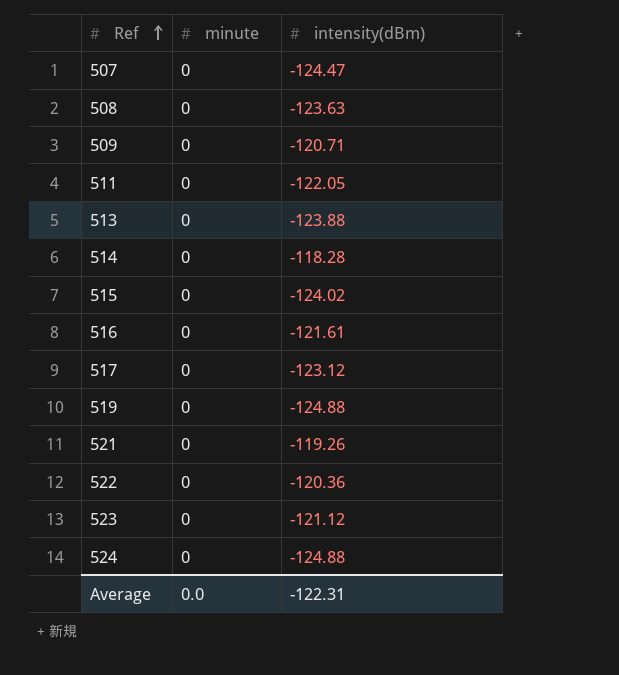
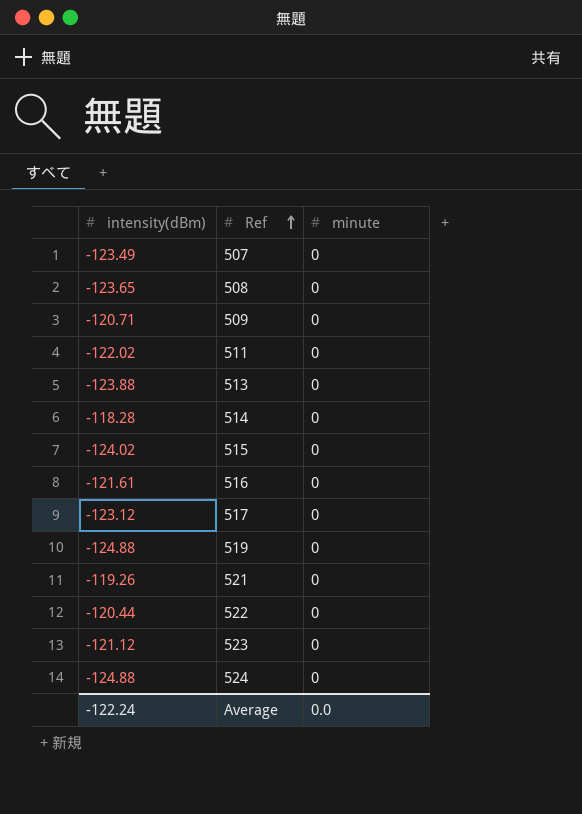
column intensity(dBm) | position: 3 -> 1
507 | intensity(dBm): -124.47 -> -123.49
508 | intensity(dBm): -123.63 -> -123.65
511 | intensity(dBm): -122.05 -> -122.02
522 | intensity(dBm): -120.36 -> -120.44
Average | intensity(dBm): -122.31 -> -122.24

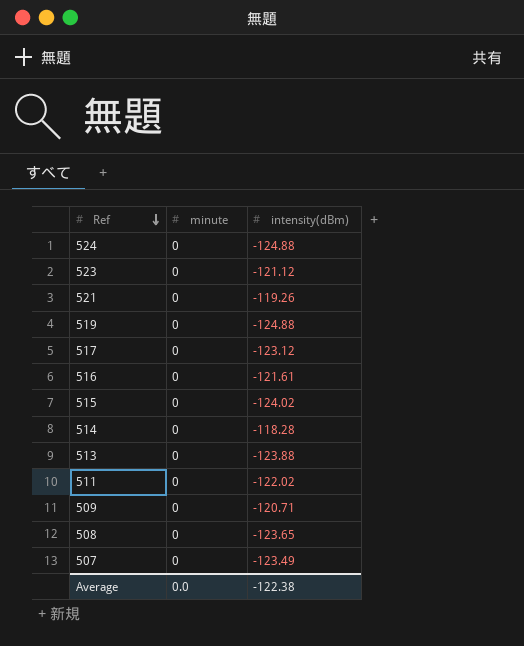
row order: Ref ascending -> Ref descending
column intensity(dBm) | position: 1 -> 3
row 522: -120.44 | 0 -> none
Average | intensity(dBm): -122.24 -> -122.38

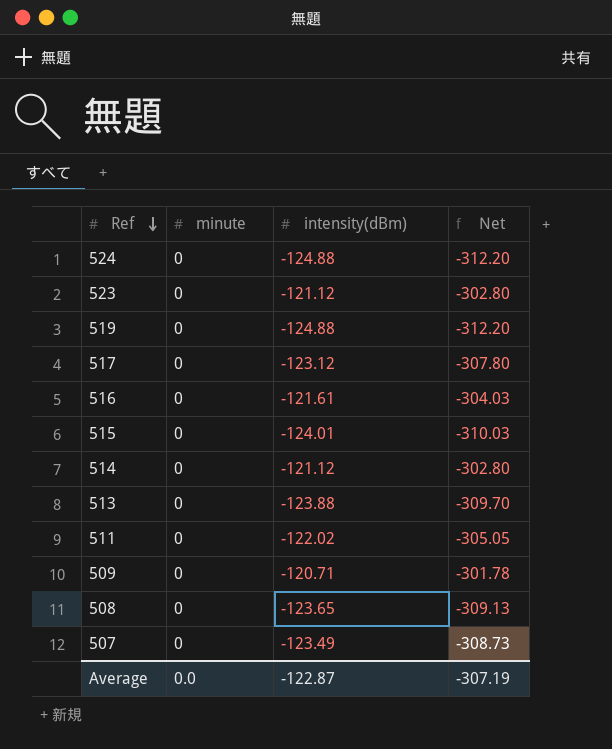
column Net | formula: none -> [intensity(dBm)] * 2.5
row 521: 0 | -119.26 -> none
515 | intensity(dBm): -124.02 -> -124.01
514 | intensity(dBm): -118.28 -> -121.12
Average | intensity(dBm): -122.38 -> -122.87

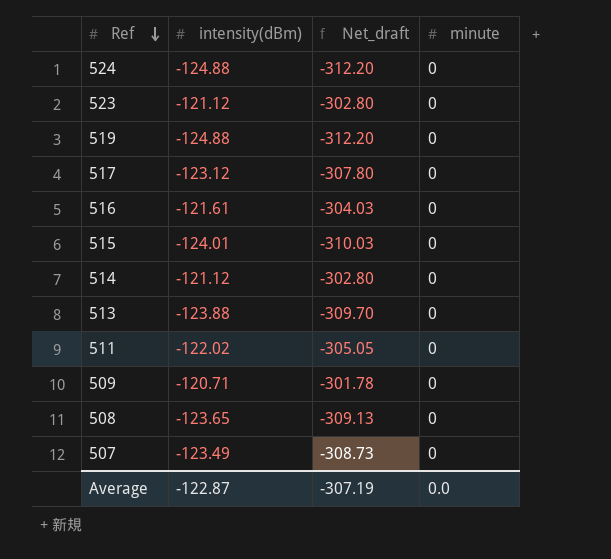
column name: Net -> Net_draft
column minute | position: 2 -> 4

